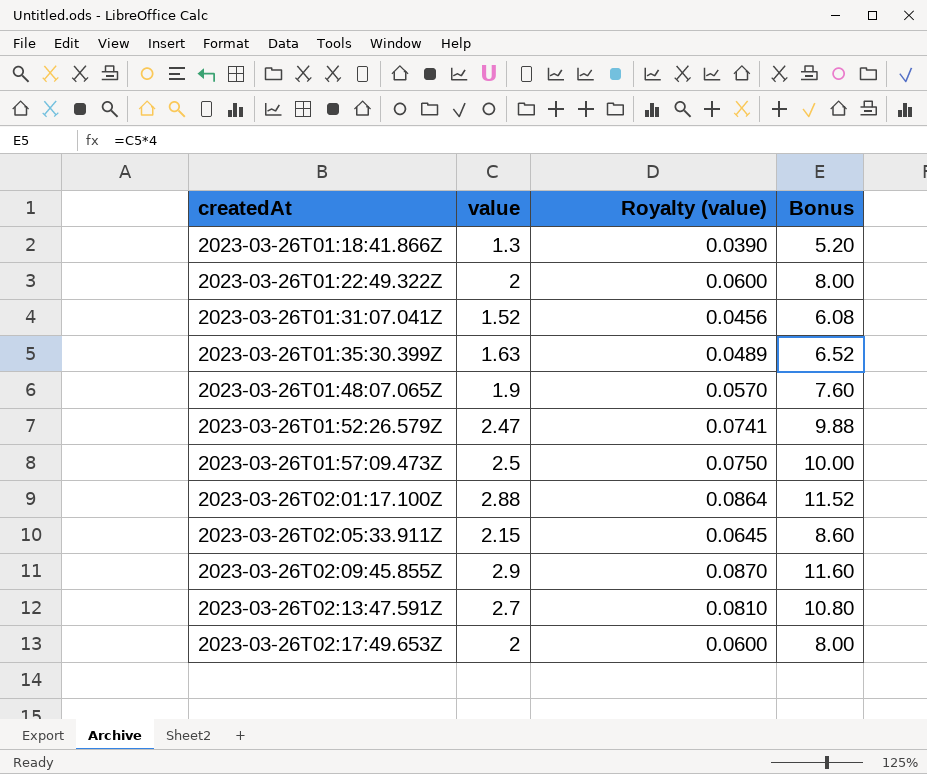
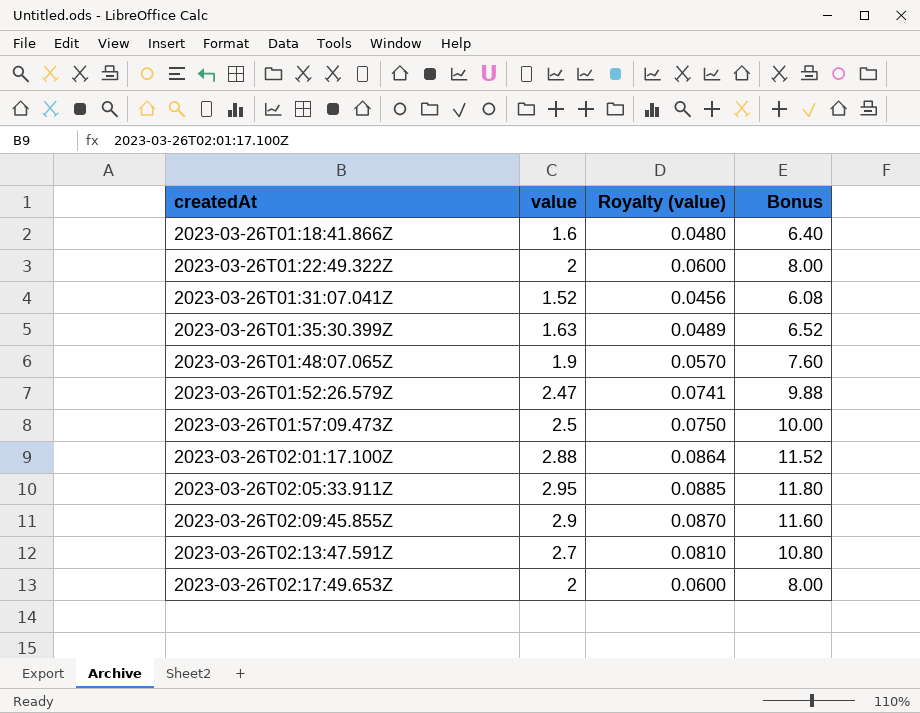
2023-03-26T01:18:41.866Z | value: 1.3 -> 1.6
2023-03-26T01:18:41.866Z | Royalty (value): 0.0390 -> 0.0480
2023-03-26T01:18:41.866Z | Bonus: 5.20 -> 6.40
2023-03-26T02:05:33.911Z | value: 2.15 -> 2.95
2023-03-26T02:05:33.911Z | Royalty (value): 0.0645 -> 0.0885
2023-03-26T02:05:33.911Z | Bonus: 8.60 -> 11.80

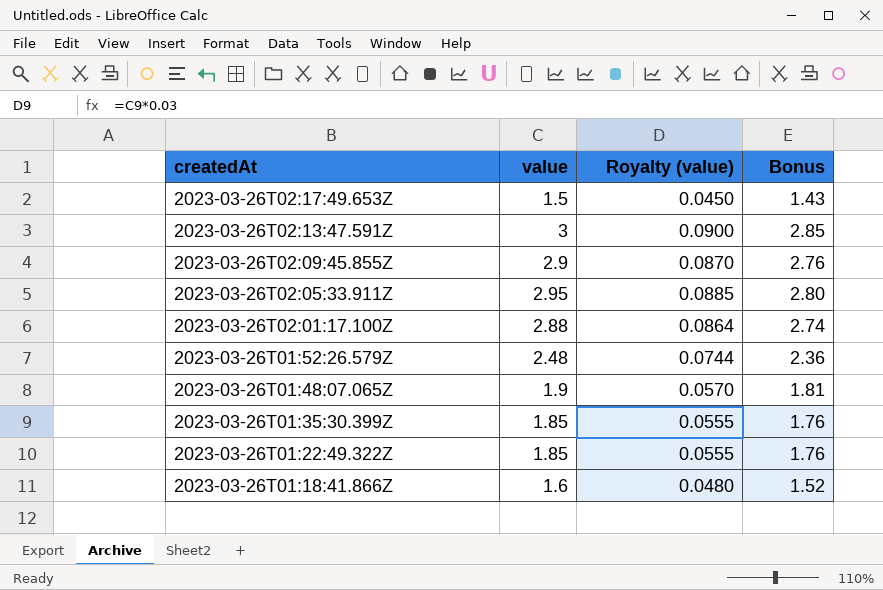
row order: createdAt ascending -> createdAt descending
column Bonus | formula: [value] * 4 -> [value] * 0.95
row 2023-03-26T01:31:07.041Z: 1.52 | 0.0456 | 6.08 -> none
row 2023-03-26T01:57:09.473Z: 2.5 | 0.0750 | 10.00 -> none
2023-03-26T02:17:49.653Z | value: 2 -> 1.5
2023-03-26T02:17:49.653Z | Royalty (value): 0.0600 -> 0.0450
2023-03-26T02:13:47.591Z | value: 2.7 -> 3
2023-03-26T02:13:47.591Z | Royalty (value): 0.0810 -> 0.0900
2023-03-26T01:52:26.579Z | value: 2.47 -> 2.48
2023-03-26T01:52:26.579Z | Royalty (value): 0.0741 -> 0.0744
2023-03-26T01:35:30.399Z | value: 1.63 -> 1.85
2023-03-26T01:35:30.399Z | Royalty (value): 0.0489 -> 0.0555
2023-03-26T01:22:49.322Z | value: 2 -> 1.85
2023-03-26T01:22:49.322Z | Royalty (value): 0.0600 -> 0.0555

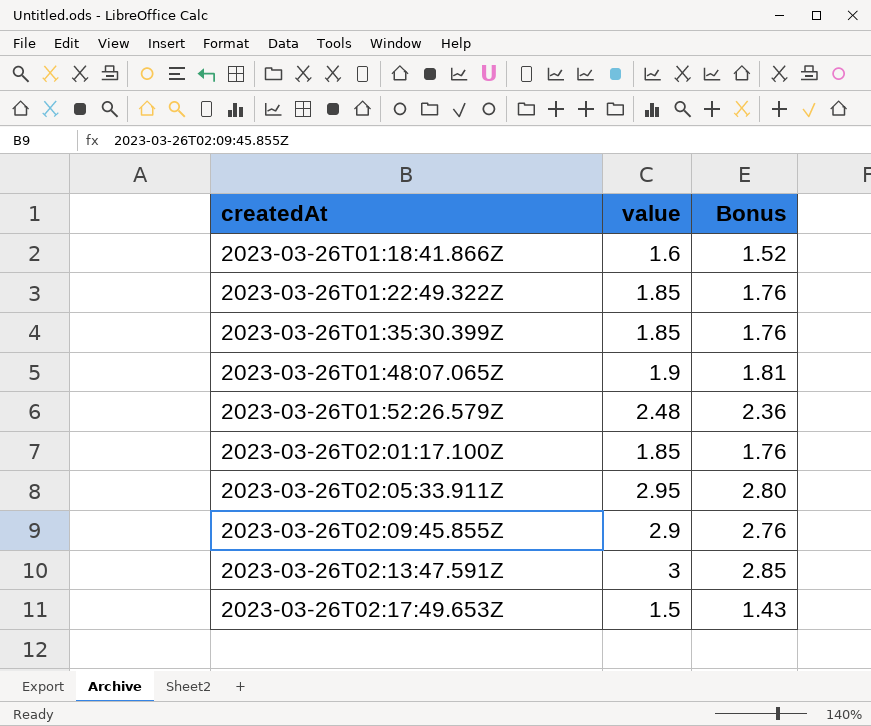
row order: createdAt descending -> createdAt ascending
column Royalty (value) | formula: [value] * 0.03 -> none
2023-03-26T02:01:17.100Z | value: 2.88 -> 1.85
2023-03-26T02:01:17.100Z | Bonus: 2.74 -> 1.76

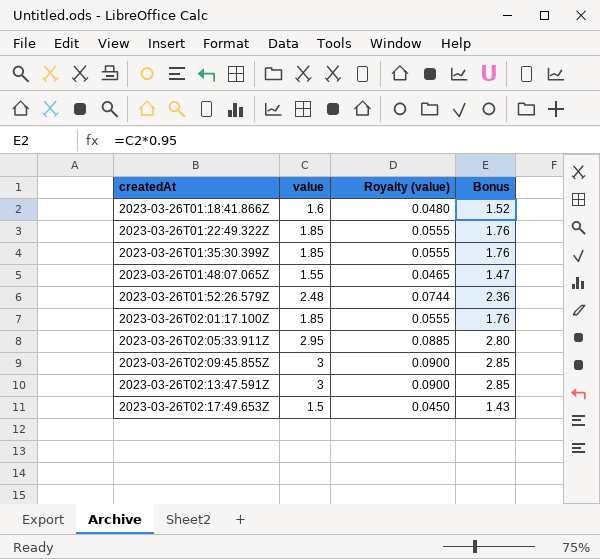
column Royalty (value) | formula: none -> [value] * 0.03
2023-03-26T01:48:07.065Z | value: 1.9 -> 1.55
2023-03-26T01:48:07.065Z | Bonus: 1.81 -> 1.47
2023-03-26T02:09:45.855Z | value: 2.9 -> 3
2023-03-26T02:09:45.855Z | Bonus: 2.76 -> 2.85

